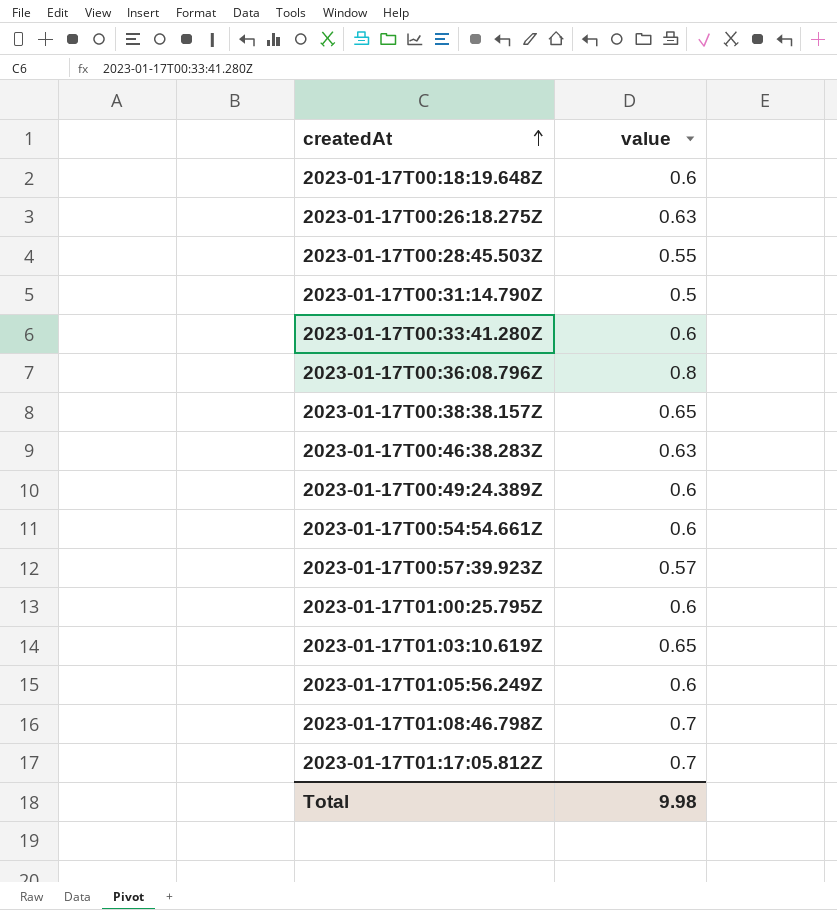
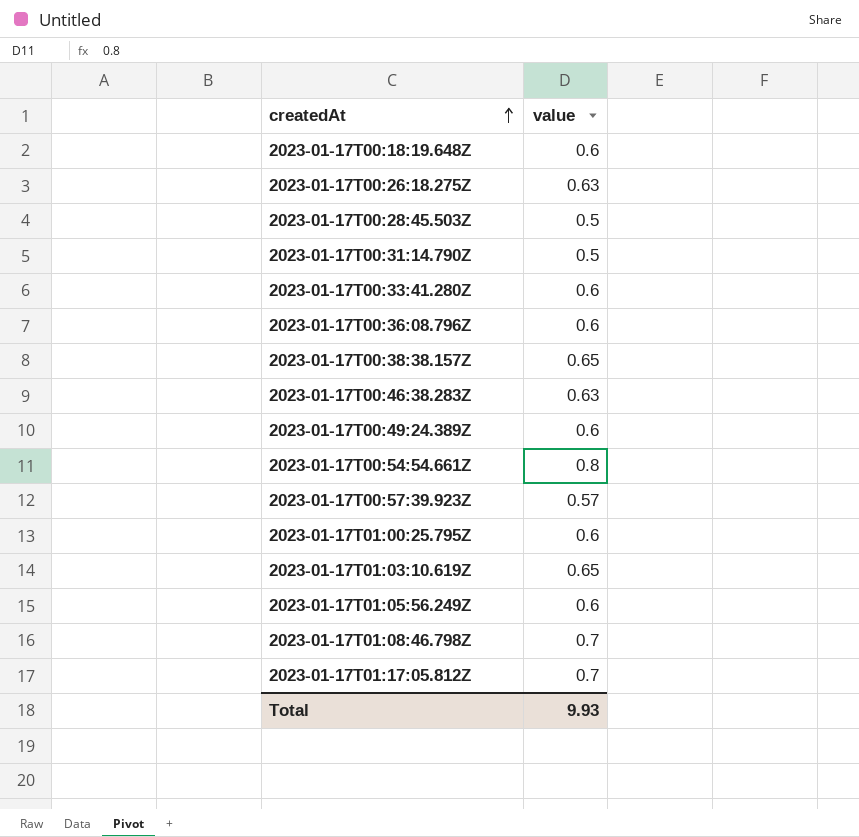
2023-01-17T00:28:45.503Z | value: 0.55 -> 0.5
2023-01-17T00:36:08.796Z | value: 0.8 -> 0.6
2023-01-17T00:54:54.661Z | value: 0.6 -> 0.8
Total | value: 9.98 -> 9.93

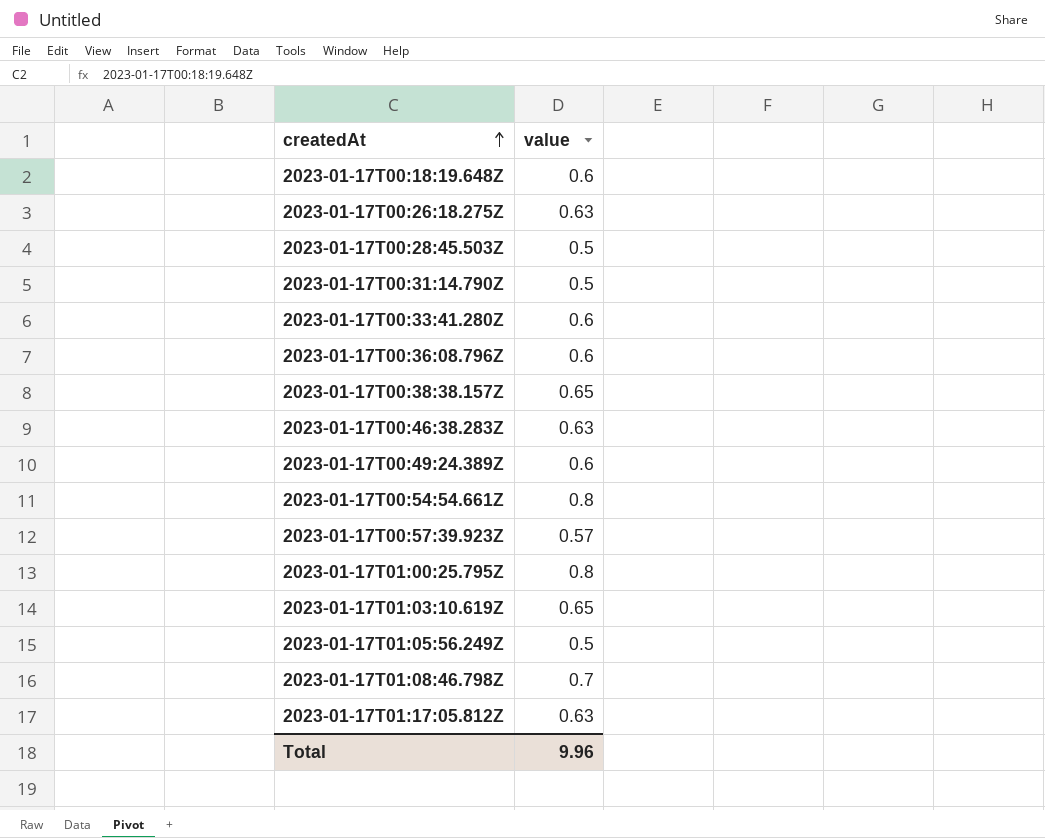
2023-01-17T01:00:25.795Z | value: 0.6 -> 0.8
2023-01-17T01:05:56.249Z | value: 0.6 -> 0.5
2023-01-17T01:17:05.812Z | value: 0.7 -> 0.63
Total | value: 9.93 -> 9.96

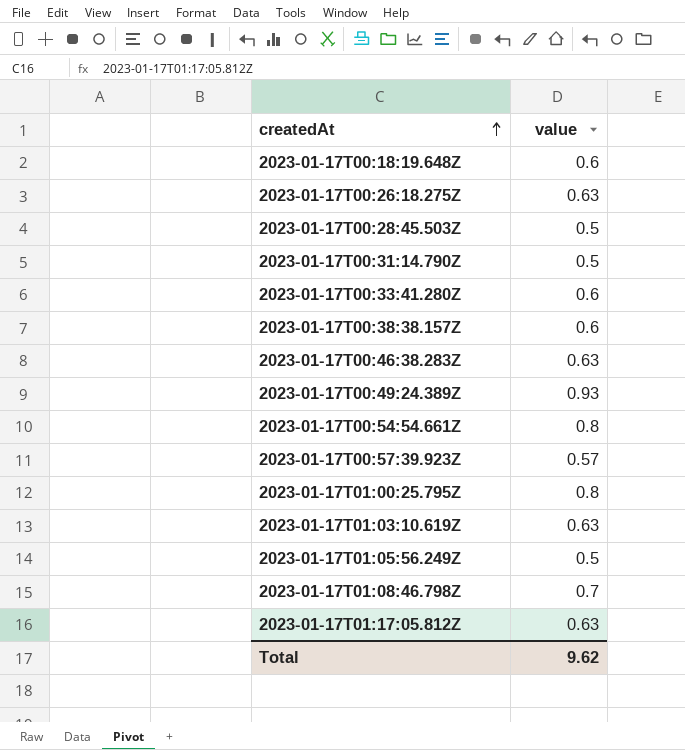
row 2023-01-17T00:36:08.796Z: 0.6 -> none
2023-01-17T00:38:38.157Z | value: 0.65 -> 0.6
2023-01-17T00:49:24.389Z | value: 0.6 -> 0.93
2023-01-17T01:03:10.619Z | value: 0.65 -> 0.63
Total | value: 9.96 -> 9.62

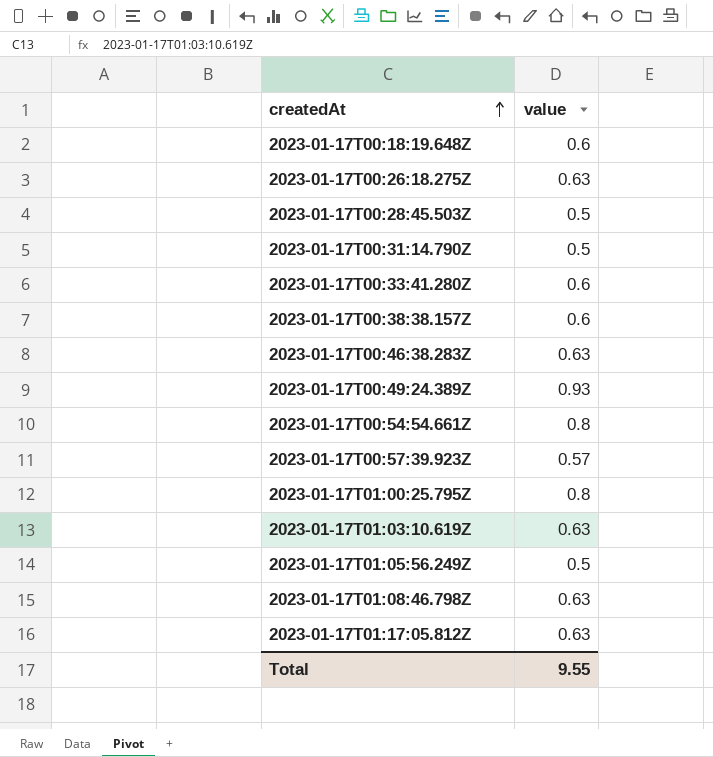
2023-01-17T01:08:46.798Z | value: 0.7 -> 0.63
Total | value: 9.62 -> 9.55

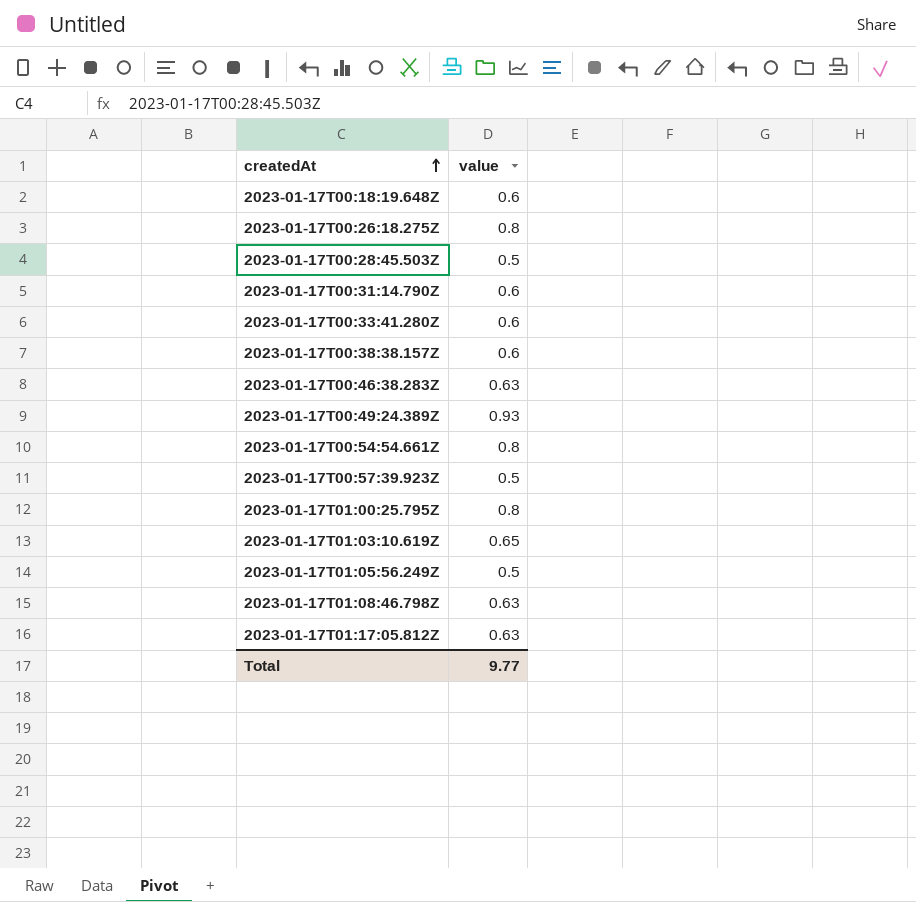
2023-01-17T00:26:18.275Z | value: 0.63 -> 0.8
2023-01-17T00:31:14.790Z | value: 0.5 -> 0.6
2023-01-17T00:57:39.923Z | value: 0.57 -> 0.5
2023-01-17T01:03:10.619Z | value: 0.63 -> 0.65
Total | value: 9.55 -> 9.77

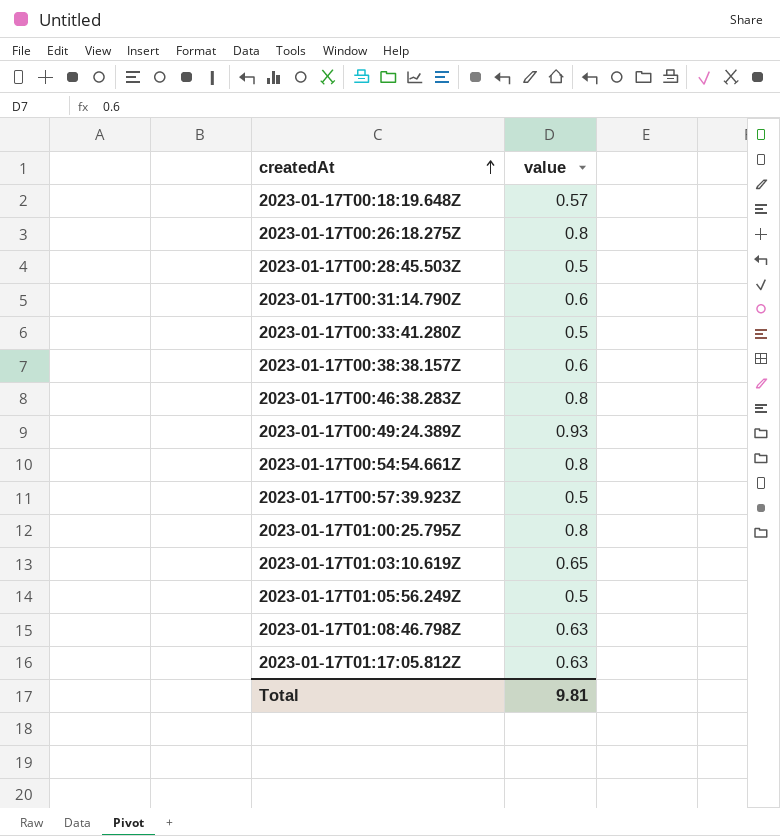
2023-01-17T00:18:19.648Z | value: 0.6 -> 0.57
2023-01-17T00:33:41.280Z | value: 0.6 -> 0.5
2023-01-17T00:46:38.283Z | value: 0.63 -> 0.8
Total | value: 9.77 -> 9.81

